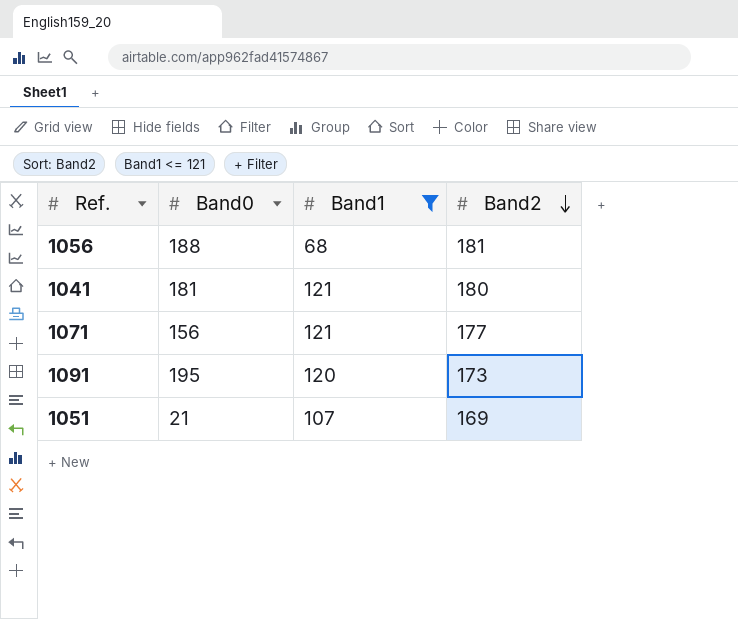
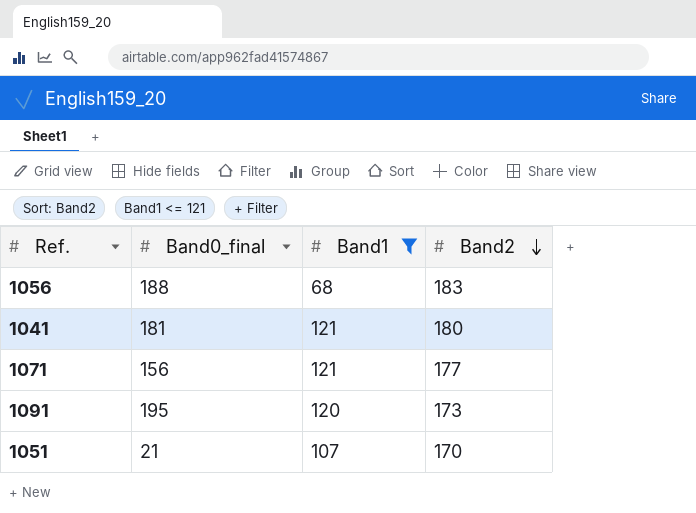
column name: Band0 -> Band0_final
1056 | Band2: 181 -> 183
1051 | Band2: 169 -> 170

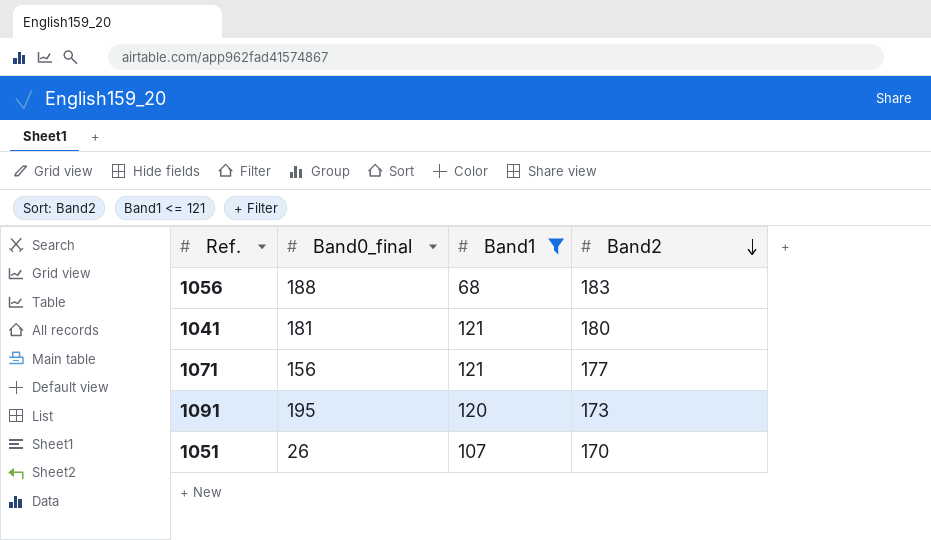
1051 | Band0_final: 21 -> 26

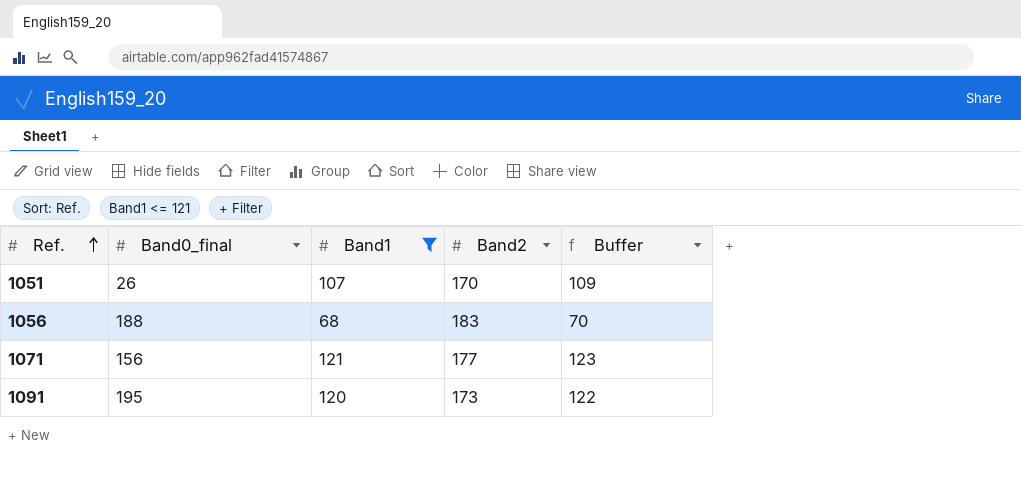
row order: Band2 descending -> Ref. ascending
column Buffer | formula: none -> [Band1] + 2
row 1041: 181 | 121 | 180 -> none

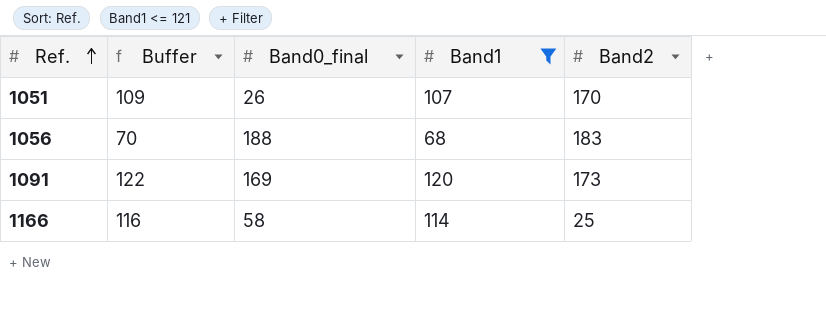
column Buffer | position: 5 -> 2
row 1071: 156 | 121 | 177 | 123 -> none
1091 | Band0_final: 195 -> 169
row 1166: none -> 116 | 58 | 114 | 25

